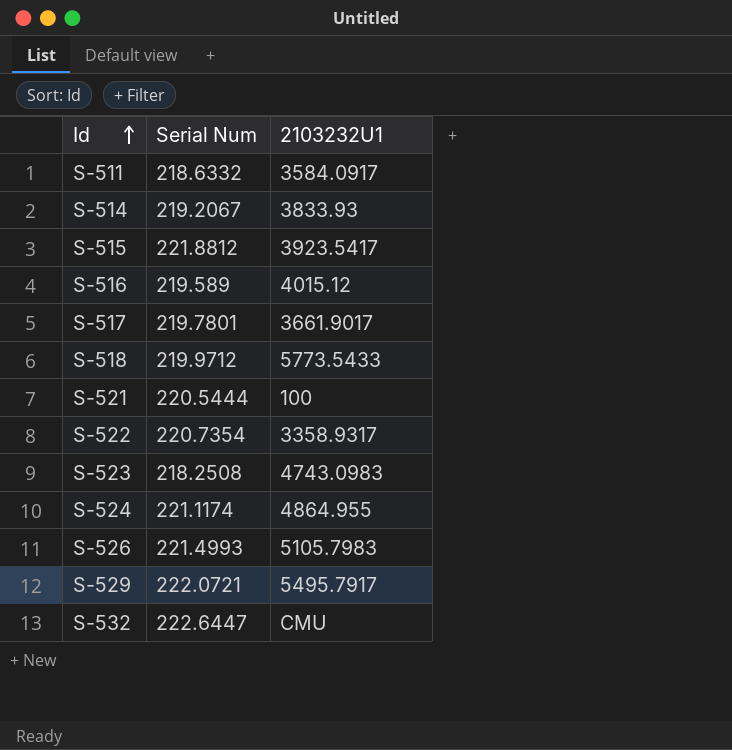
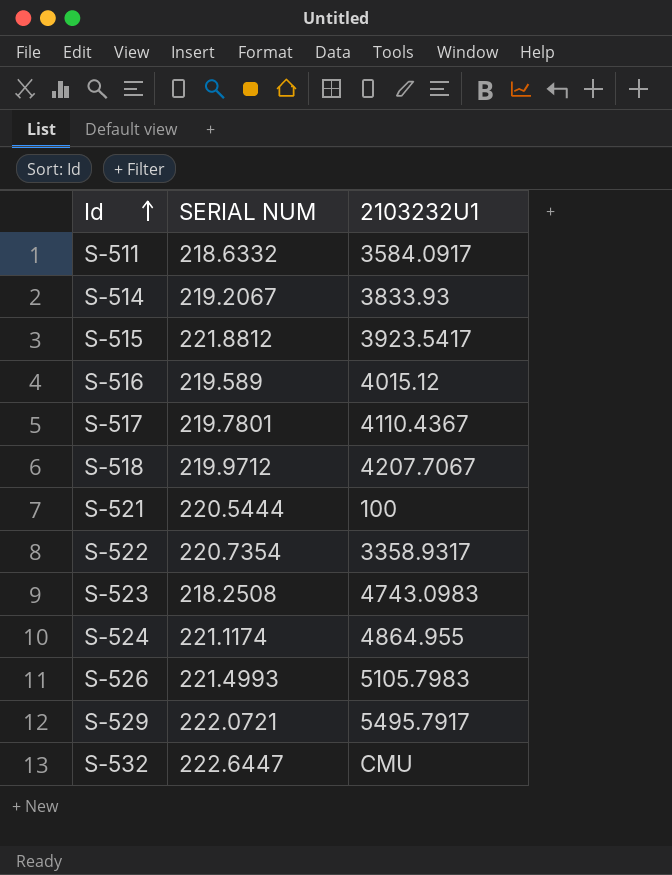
column name: Serial Num -> SERIAL NUM
S-517 | 2103232U1: 3661.9017 -> 4110.4367
S-518 | 2103232U1: 5773.5433 -> 4207.7067

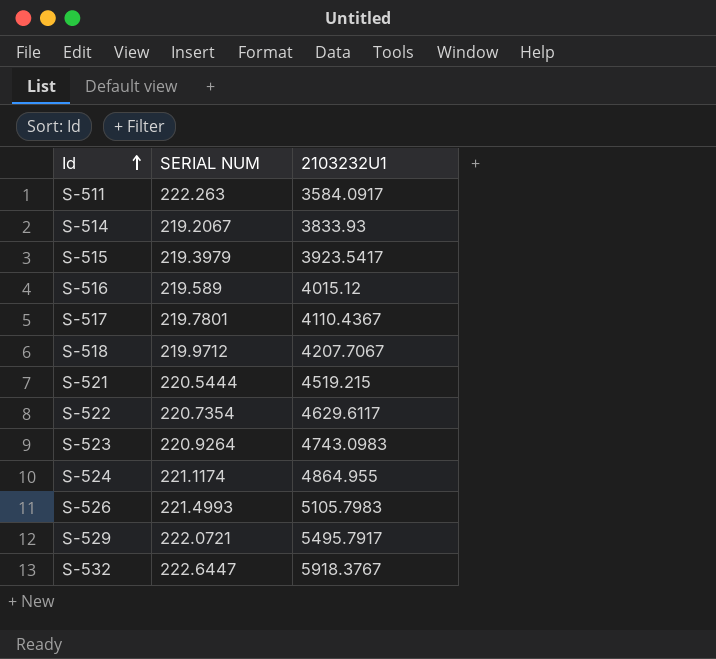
S-511 | SERIAL NUM: 218.6332 -> 222.263
S-515 | SERIAL NUM: 221.8812 -> 219.3979
S-521 | 2103232U1: 100 -> 4519.215
S-522 | 2103232U1: 3358.9317 -> 4629.6117
S-523 | SERIAL NUM: 218.2508 -> 220.9264
S-532 | 2103232U1: CMU -> 5918.3767

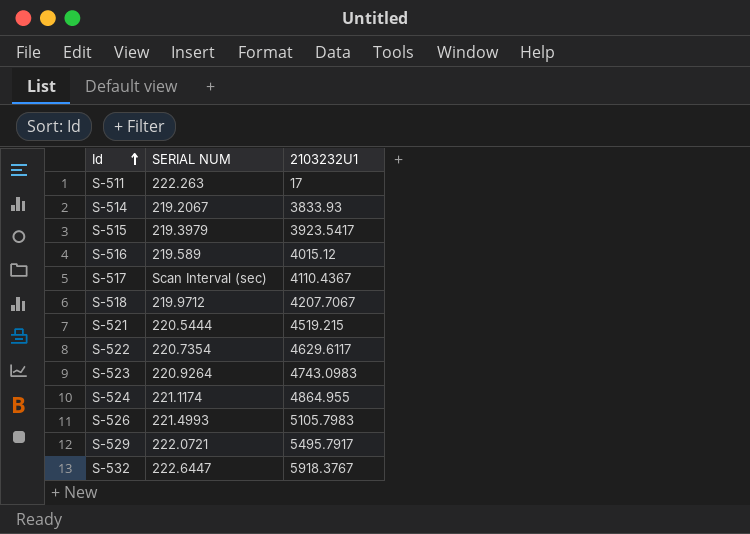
S-511 | 2103232U1: 3584.0917 -> 17
S-517 | SERIAL NUM: 219.7801 -> Scan Interval (sec)

